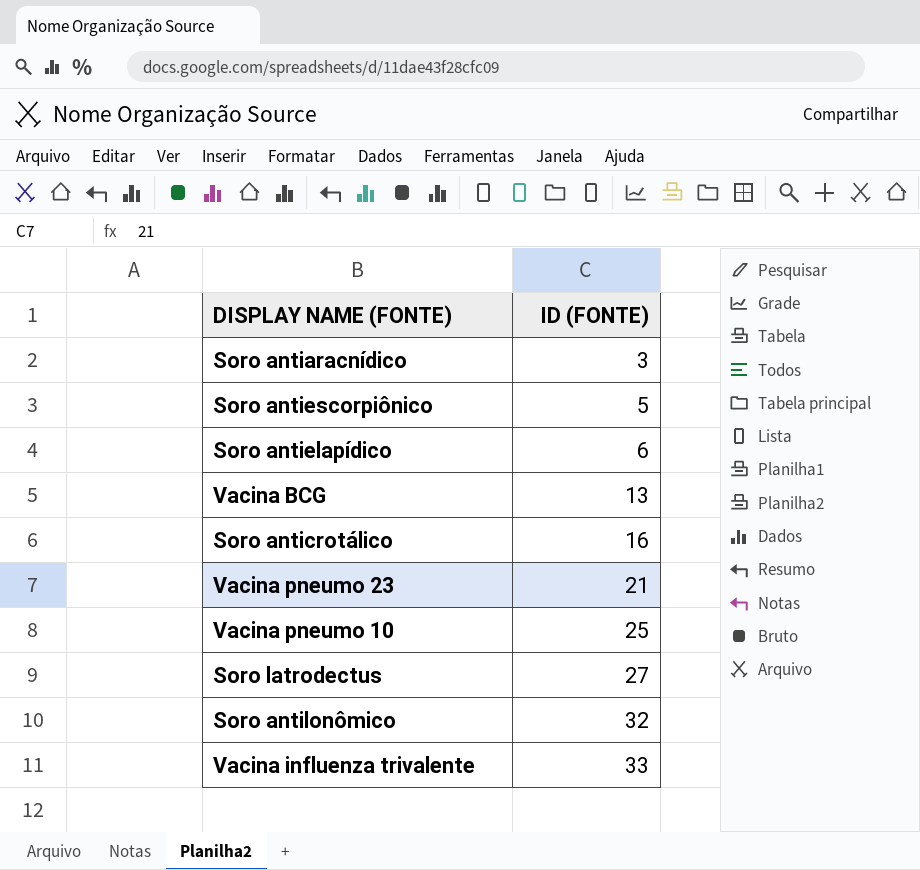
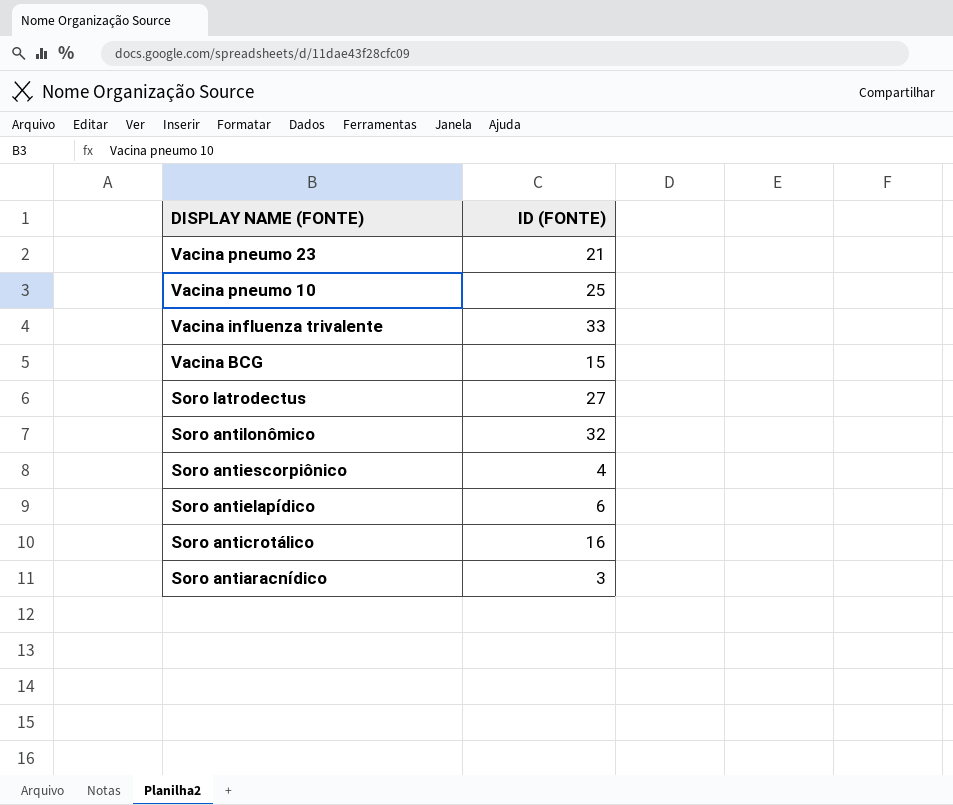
row order: ID (FONTE) ascending -> DISPLAY NAME (FONTE) descending
Vacina BCG | ID (FONTE): 13 -> 15
Soro antiescorpiônico | ID (FONTE): 5 -> 4

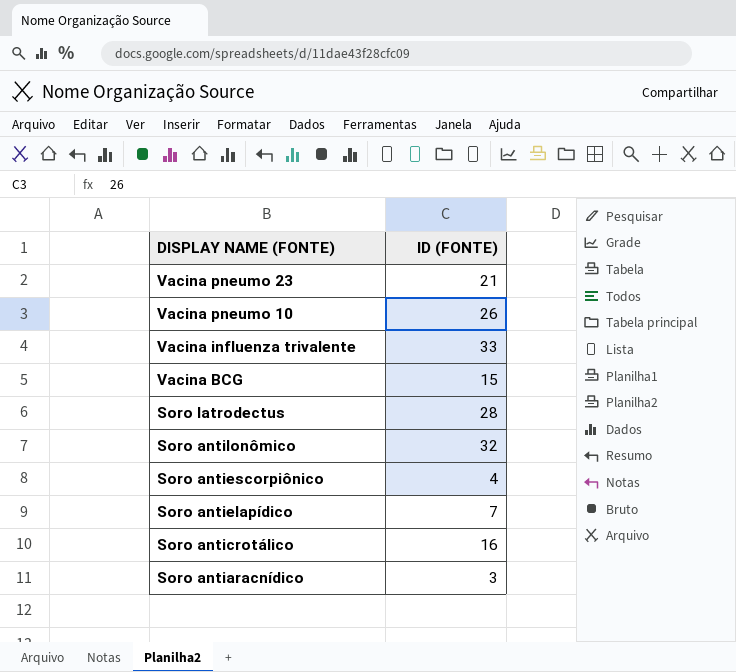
Vacina pneumo 10 | ID (FONTE): 25 -> 26
Soro latrodectus | ID (FONTE): 27 -> 28
Soro antielapídico | ID (FONTE): 6 -> 7

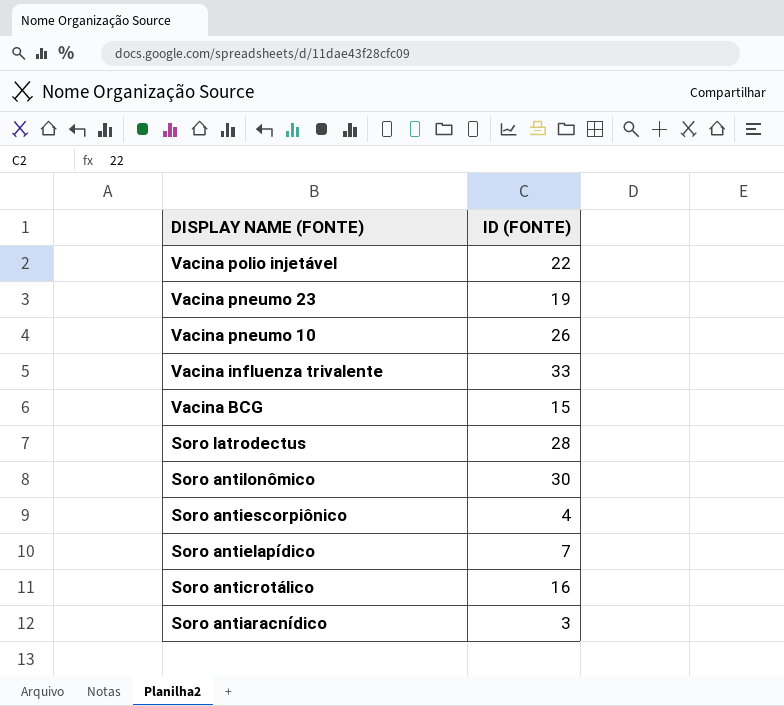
row Vacina polio injetável: none -> 22
Vacina pneumo 23 | ID (FONTE): 21 -> 19
Soro antilonômico | ID (FONTE): 32 -> 30

